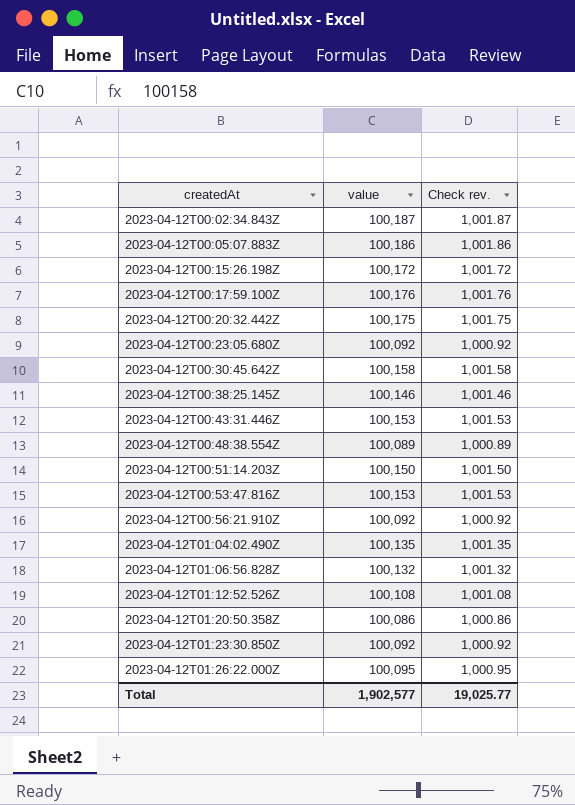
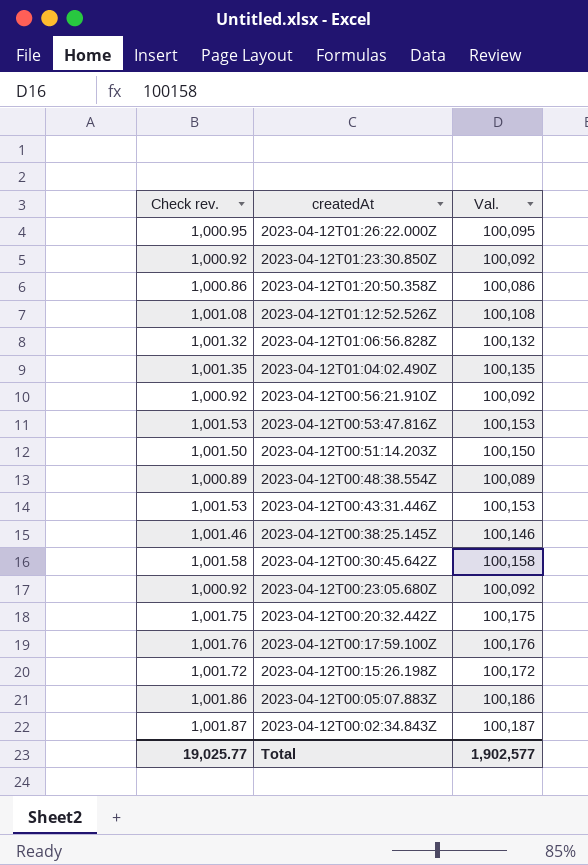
row order: createdAt ascending -> createdAt descending
column Check rev. | position: 3 -> 1
column name: value -> Val.

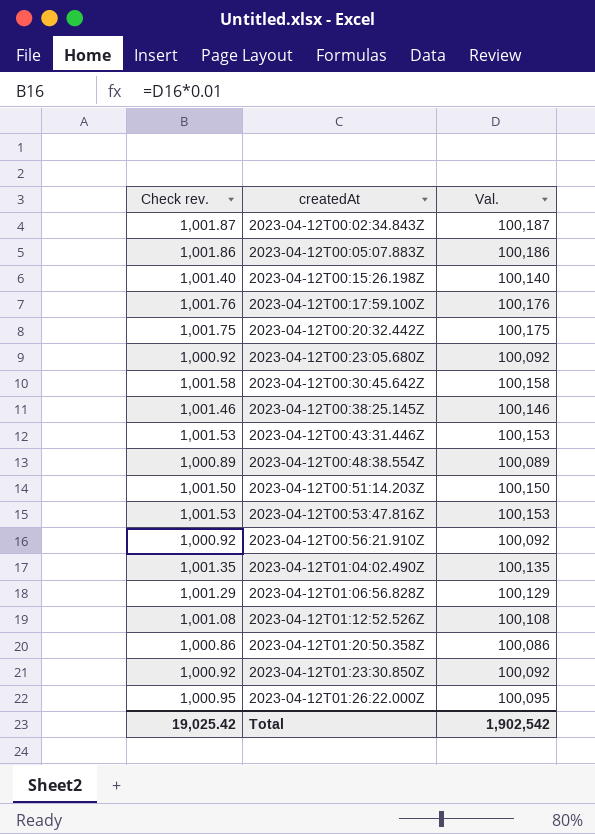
row order: createdAt descending -> createdAt ascending
2023-04-12T00:15:26.198Z | Check rev.: 1,001.72 -> 1,001.40
2023-04-12T00:15:26.198Z | Val.: 100,172 -> 100,140
2023-04-12T01:06:56.828Z | Check rev.: 1,001.32 -> 1,001.29
2023-04-12T01:06:56.828Z | Val.: 100,132 -> 100,129
Total | Check rev.: 19,025.77 -> 19,025.42
Total | Val.: 1,902,577 -> 1,902,542

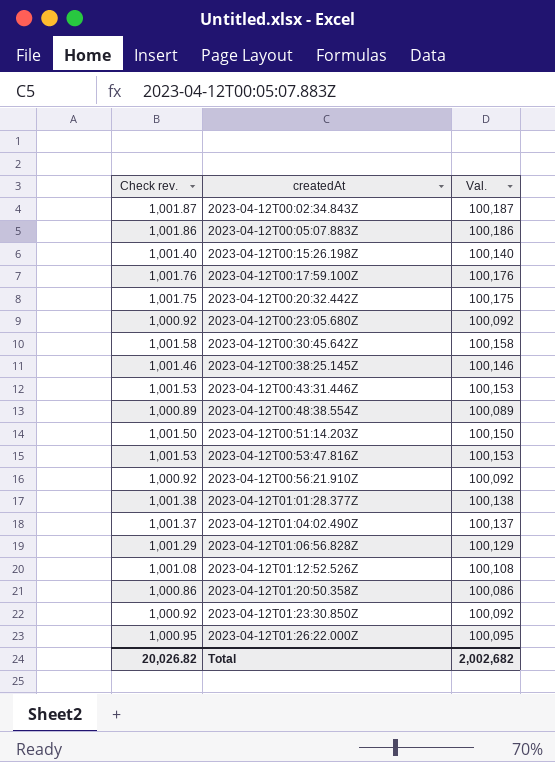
row 2023-04-12T01:01:28.377Z: none -> 1,001.38 | 100,138
2023-04-12T01:04:02.490Z | Check rev.: 1,001.35 -> 1,001.37
2023-04-12T01:04:02.490Z | Val.: 100,135 -> 100,137
Total | Check rev.: 19,025.42 -> 20,026.82
Total | Val.: 1,902,542 -> 2,002,682

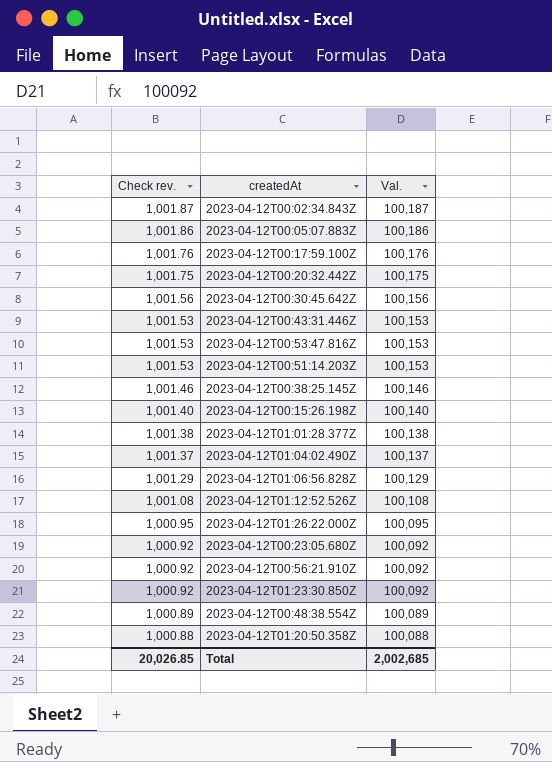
row order: createdAt ascending -> Check rev. descending
2023-04-12T00:30:45.642Z | Check rev.: 1,001.58 -> 1,001.56
2023-04-12T00:30:45.642Z | Val.: 100,158 -> 100,156
2023-04-12T00:51:14.203Z | Check rev.: 1,001.50 -> 1,001.53
2023-04-12T00:51:14.203Z | Val.: 100,150 -> 100,153
2023-04-12T01:20:50.358Z | Check rev.: 1,000.86 -> 1,000.88
2023-04-12T01:20:50.358Z | Val.: 100,086 -> 100,088
Total | Check rev.: 20,026.82 -> 20,026.85
Total | Val.: 2,002,682 -> 2,002,685

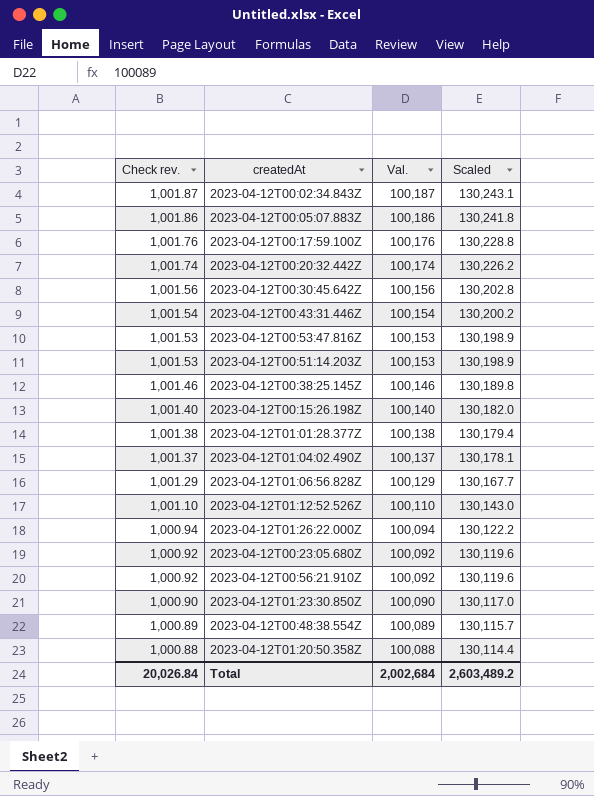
column Scaled | formula: none -> [Val.] * 1.3
2023-04-12T00:20:32.442Z | Check rev.: 1,001.75 -> 1,001.74
2023-04-12T00:20:32.442Z | Val.: 100,175 -> 100,174
2023-04-12T00:43:31.446Z | Check rev.: 1,001.53 -> 1,001.54
2023-04-12T00:43:31.446Z | Val.: 100,153 -> 100,154
2023-04-12T01:12:52.526Z | Check rev.: 1,001.08 -> 1,001.10
2023-04-12T01:12:52.526Z | Val.: 100,108 -> 100,110
2023-04-12T01:26:22.000Z | Check rev.: 1,000.95 -> 1,000.94
2023-04-12T01:26:22.000Z | Val.: 100,095 -> 100,094
2023-04-12T01:23:30.850Z | Check rev.: 1,000.92 -> 1,000.90
2023-04-12T01:23:30.850Z | Val.: 100,092 -> 100,090
Total | Check rev.: 20,026.85 -> 20,026.84
Total | Val.: 2,002,685 -> 2,002,684

